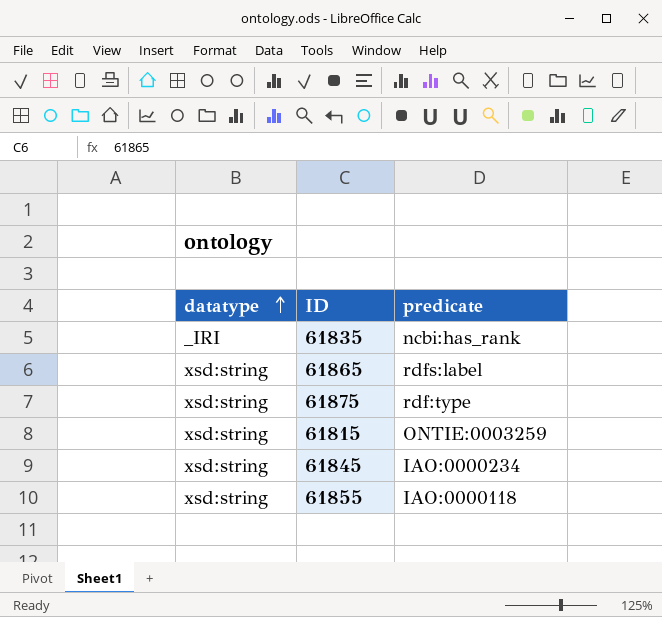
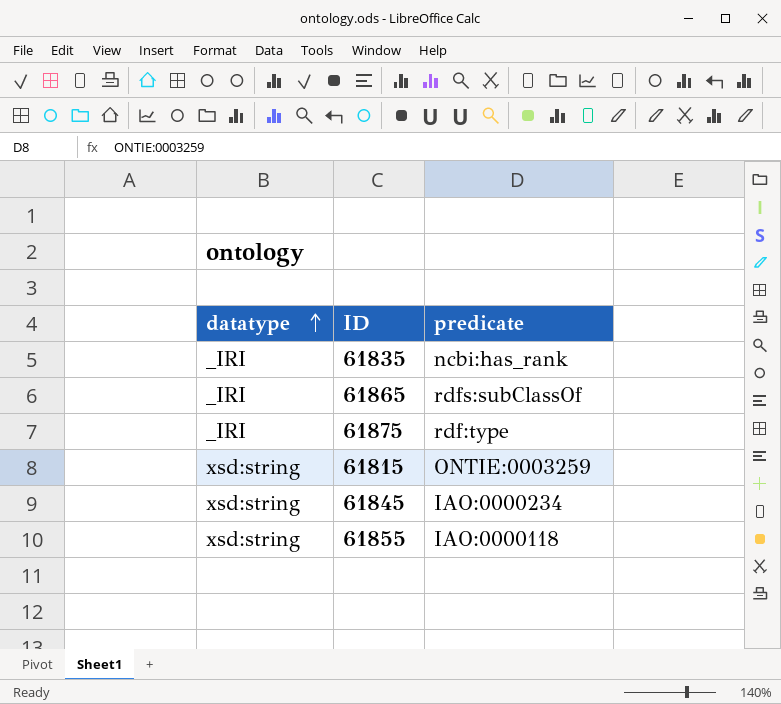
61865 | datatype: xsd:string -> _IRI
61865 | predicate: rdfs:label -> rdfs:subClassOf
61875 | datatype: xsd:string -> _IRI

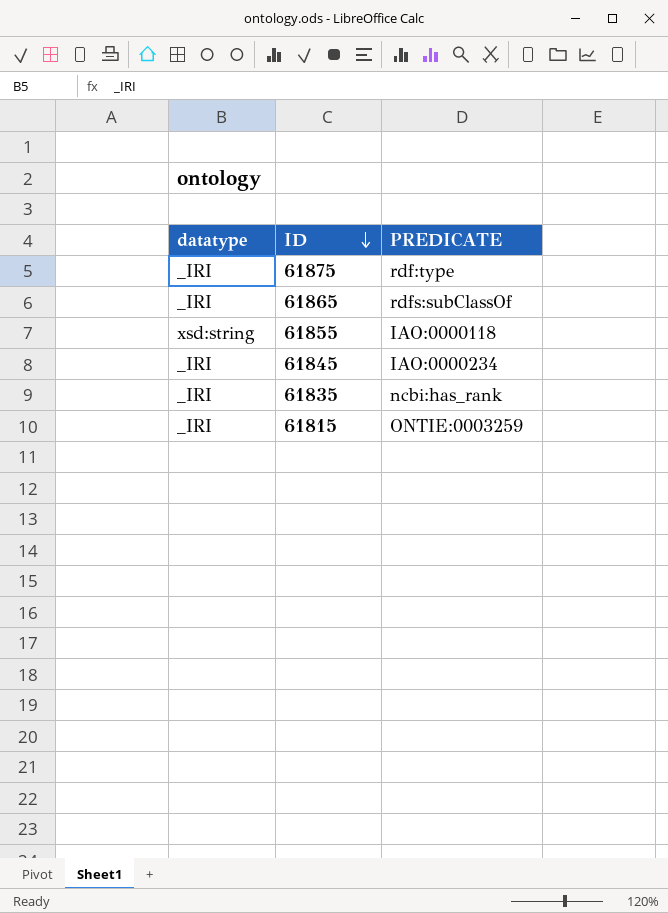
row order: datatype ascending -> ID descending
column name: predicate -> PREDICATE
61845 | datatype: xsd:string -> _IRI
61815 | datatype: xsd:string -> _IRI

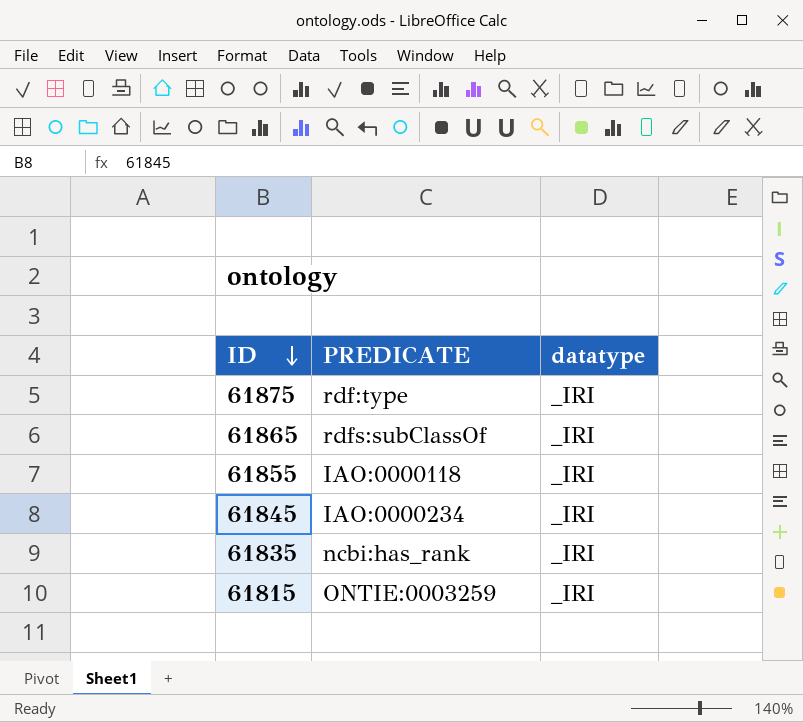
column datatype | position: 1 -> 3
61855 | datatype: xsd:string -> _IRI

